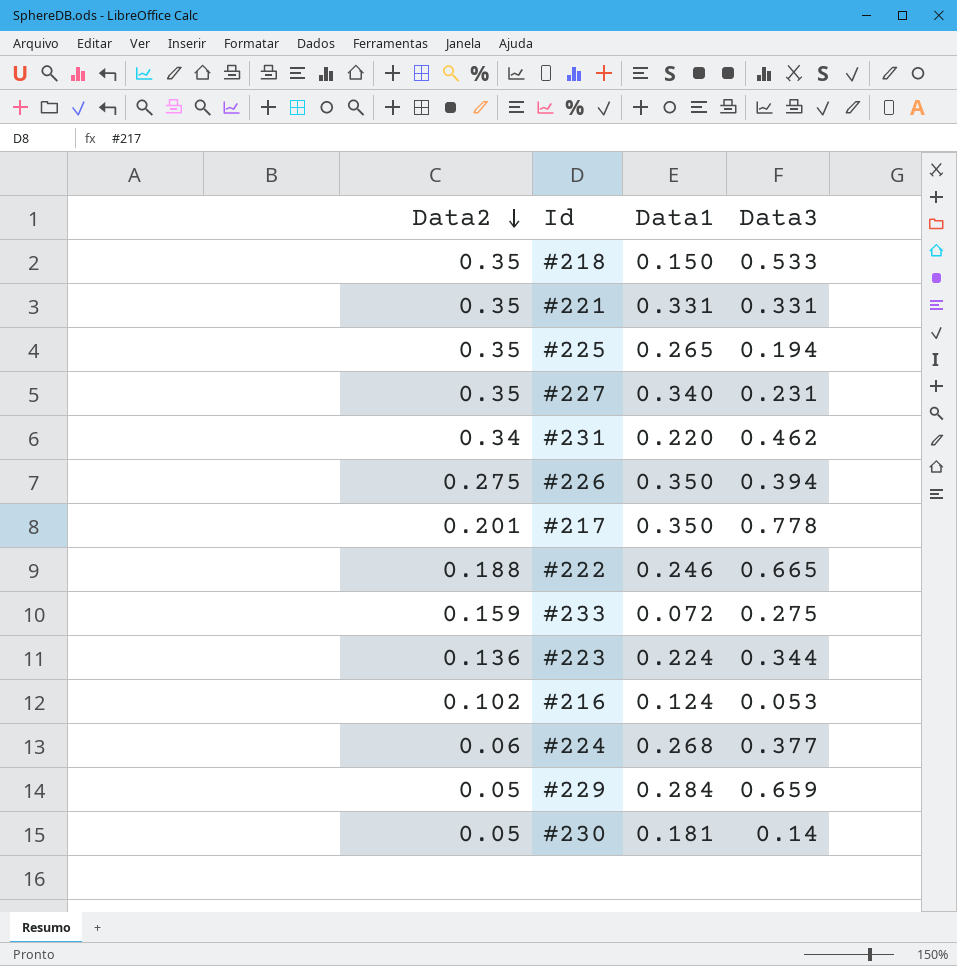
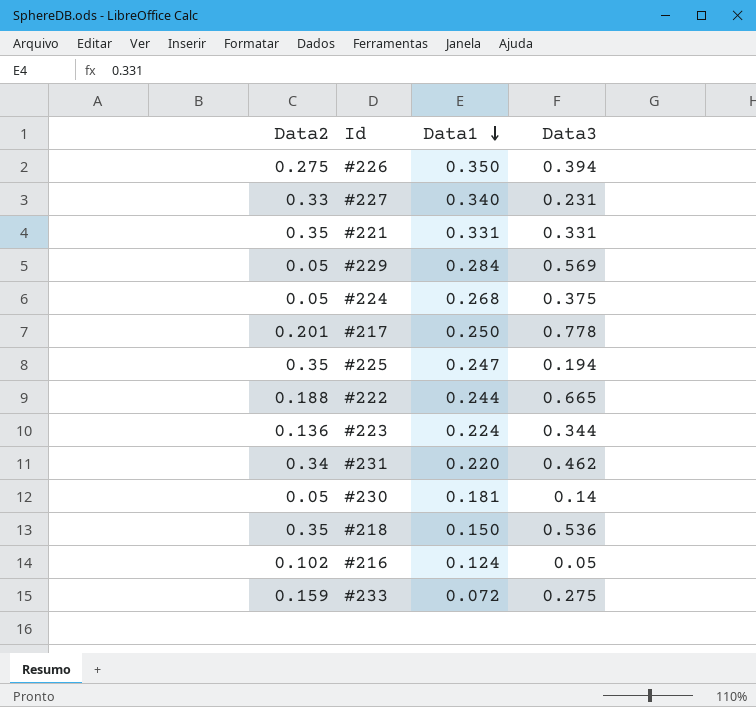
row order: Data2 descending -> Data1 descending
#227 | Data2: 0.35 -> 0.33
#229 | Data3: 0.659 -> 0.569
#224 | Data2: 0.06 -> 0.05
#224 | Data3: 0.377 -> 0.375
#217 | Data1: 0.350 -> 0.250
#225 | Data1: 0.265 -> 0.247
#222 | Data1: 0.246 -> 0.244
#218 | Data3: 0.533 -> 0.536
#216 | Data3: 0.053 -> 0.05

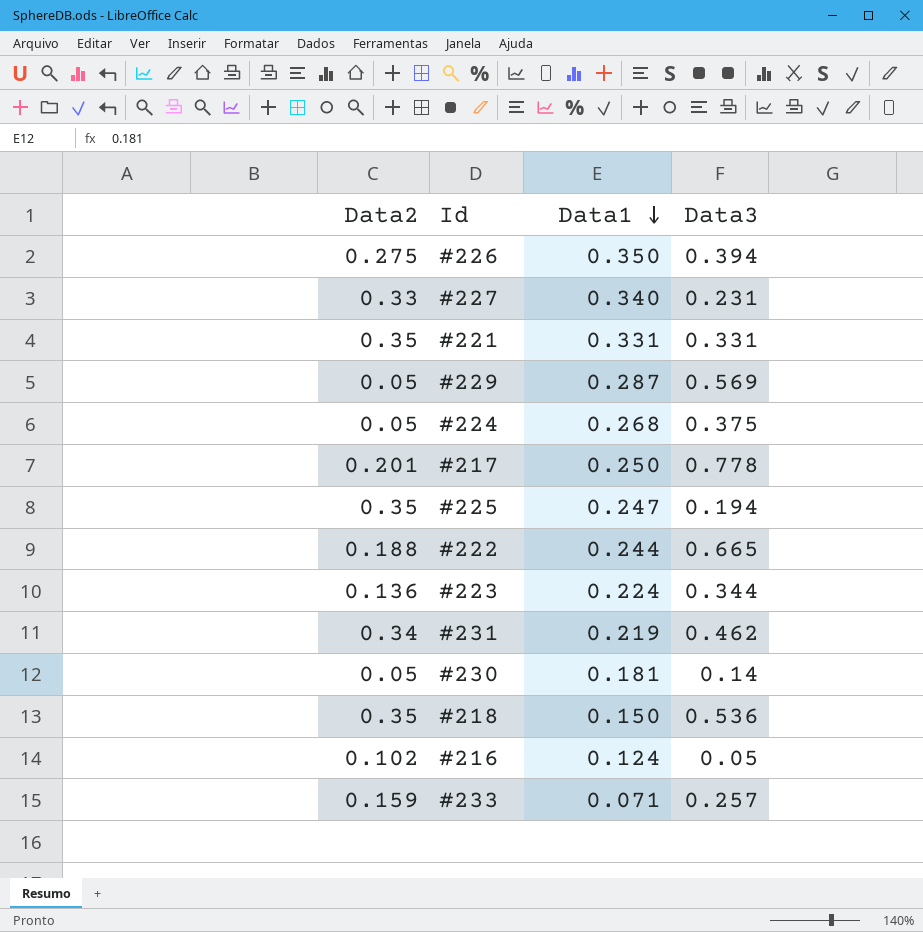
#229 | Data1: 0.284 -> 0.287
#231 | Data1: 0.220 -> 0.219
#233 | Data1: 0.072 -> 0.071
#233 | Data3: 0.275 -> 0.257

